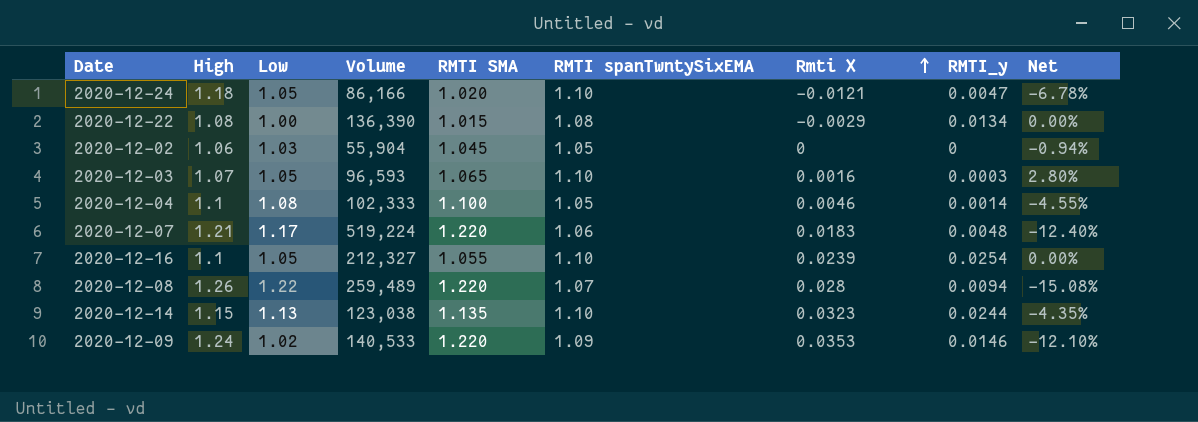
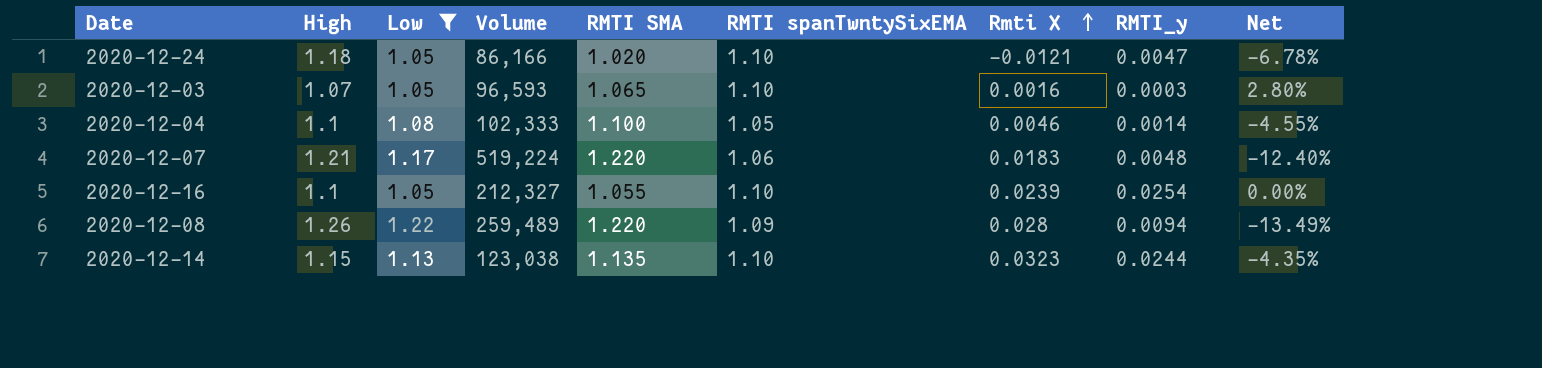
filter: none -> Low >= 1.05
2020-12-08 | RMTI spanTwntySixEMA: 1.07 -> 1.09
2020-12-08 | Net: -15.08% -> -13.49%

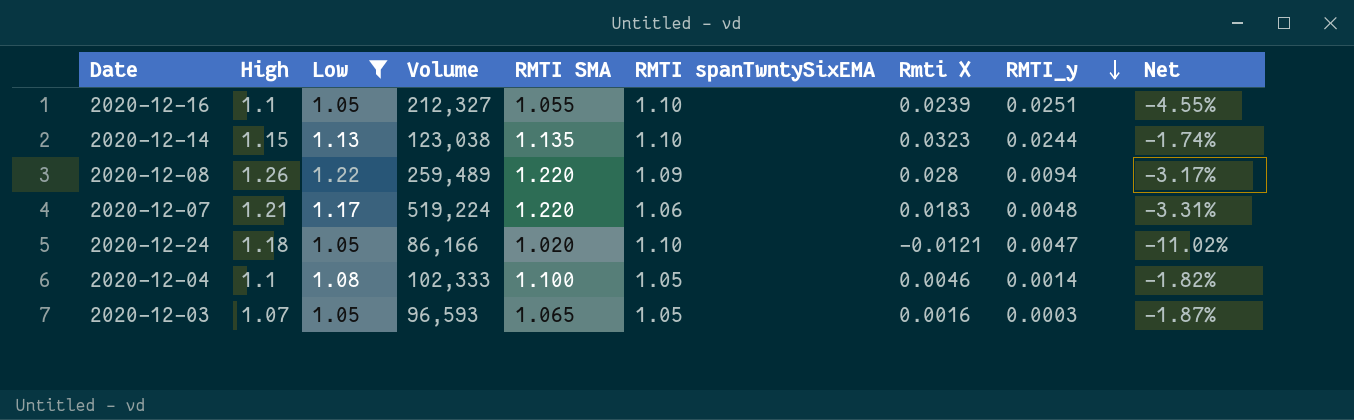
row order: Rmti X ascending -> RMTI_y descending
column Net | formula: ([RMTI spanTwntySixEMA] - [High]) / [High] -> ([Low] - [High]) / [High]
2020-12-16 | RMTI_y: 0.0254 -> 0.0251
2020-12-03 | RMTI spanTwntySixEMA: 1.10 -> 1.05

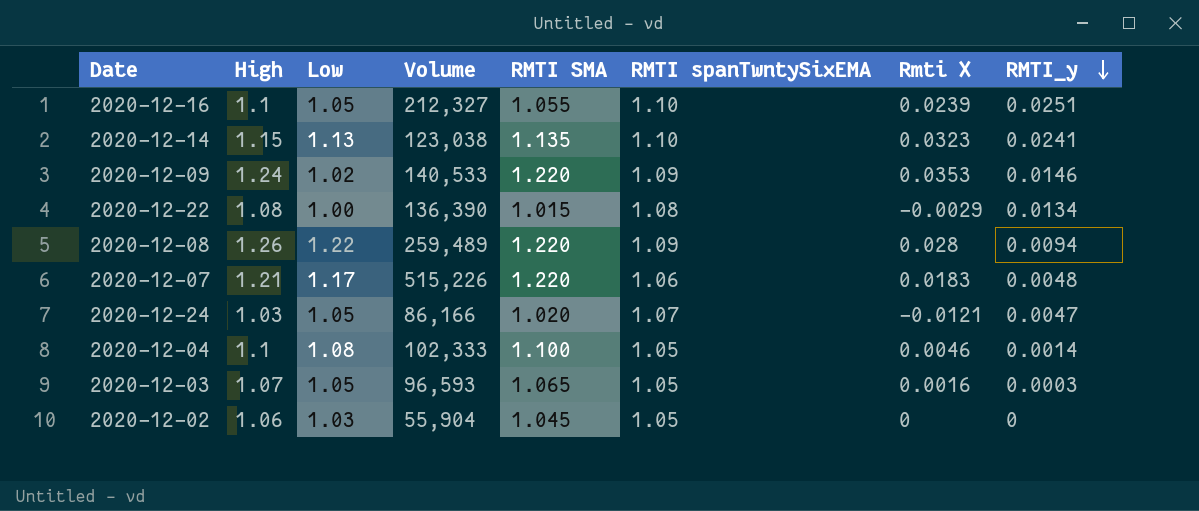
filter: Low >= 1.05 -> none
column Net | formula: ([Low] - [High]) / [High] -> none
2020-12-14 | RMTI_y: 0.0244 -> 0.0241
2020-12-07 | Volume: 519,224 -> 515,226
2020-12-24 | High: 1.18 -> 1.03
2020-12-24 | RMTI spanTwntySixEMA: 1.10 -> 1.07

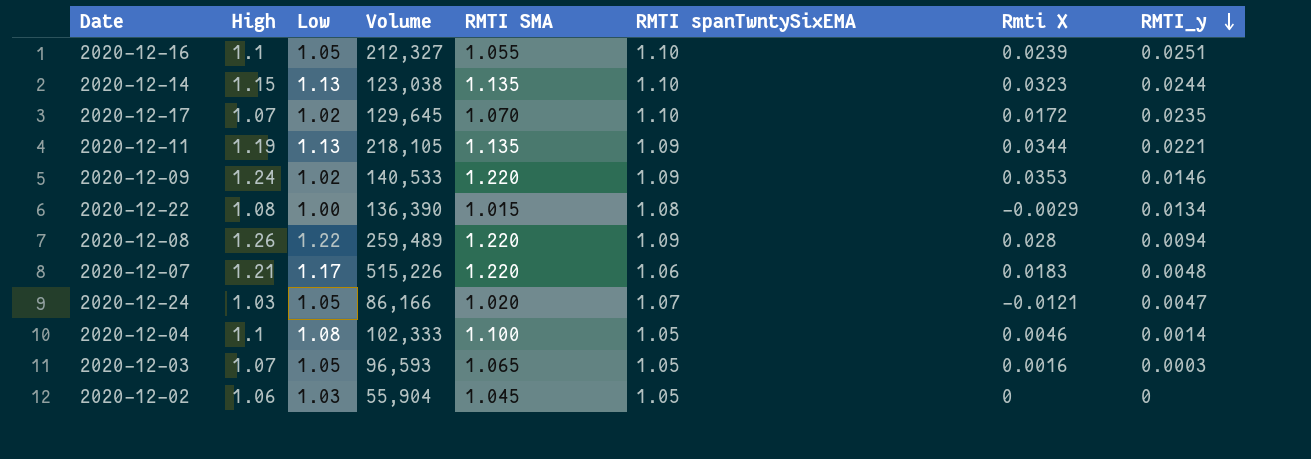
2020-12-14 | RMTI_y: 0.0241 -> 0.0244
row 2020-12-17: none -> 1.07 | 1.02 | 129,645 | 1.070 | 1.10 | 0.0172 | 0.0235
row 2020-12-11: none -> 1.19 | 1.13 | 218,105 | 1.135 | 1.09 | 0.0344 | 0.0221

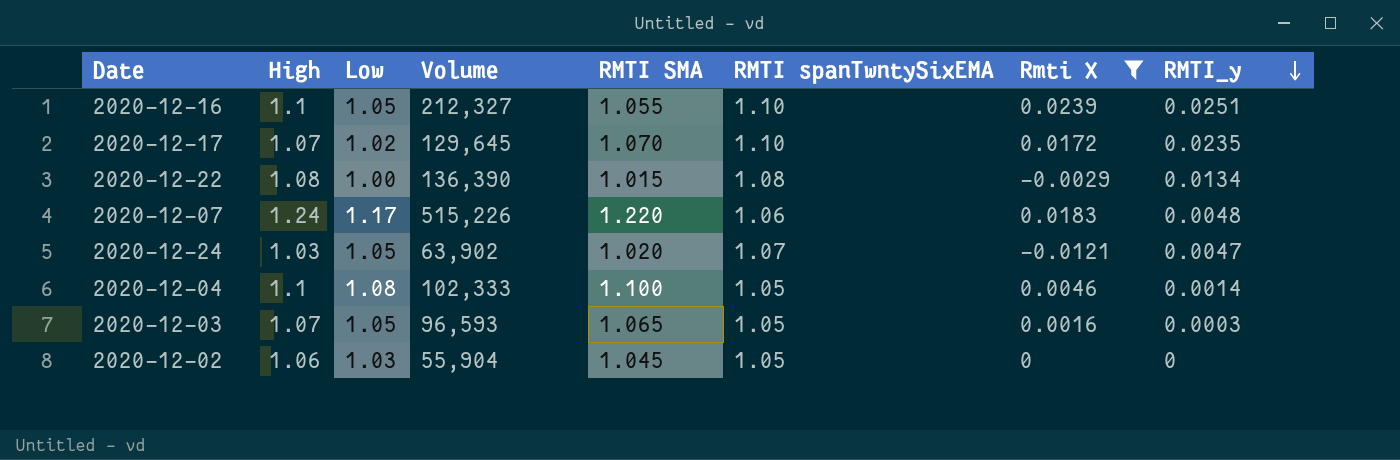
filter: none -> Rmti X <= 0.0239
2020-12-07 | High: 1.21 -> 1.24
2020-12-24 | Volume: 86,166 -> 63,902

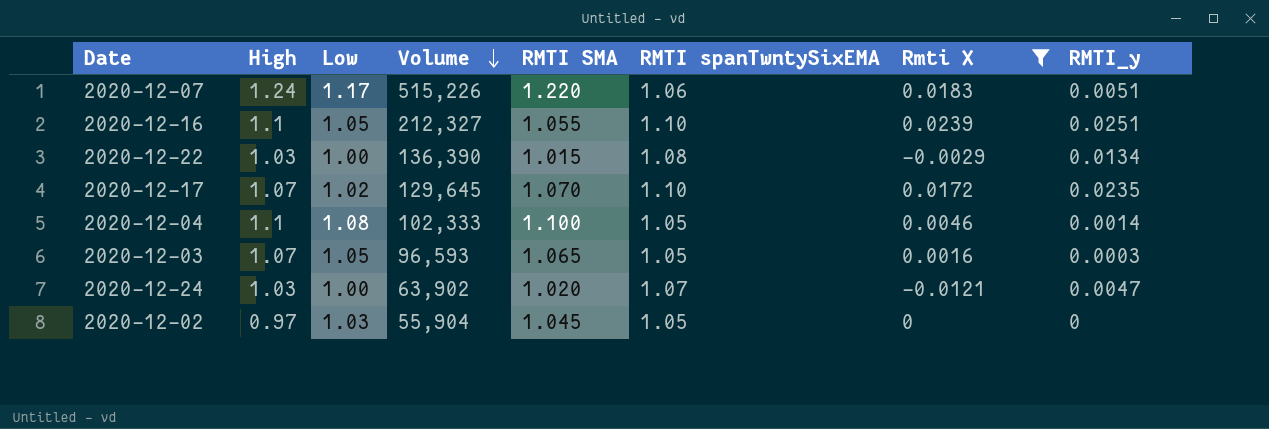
row order: RMTI_y descending -> Volume descending
2020-12-07 | RMTI_y: 0.0048 -> 0.0051
2020-12-22 | High: 1.08 -> 1.03
2020-12-24 | Low: 1.05 -> 1.00
2020-12-02 | High: 1.06 -> 0.97

